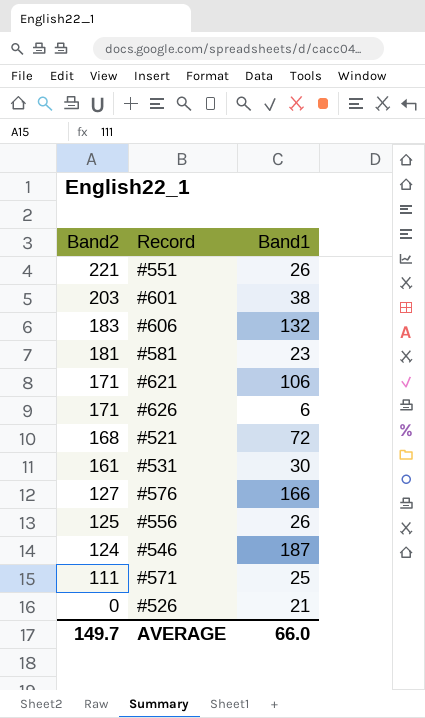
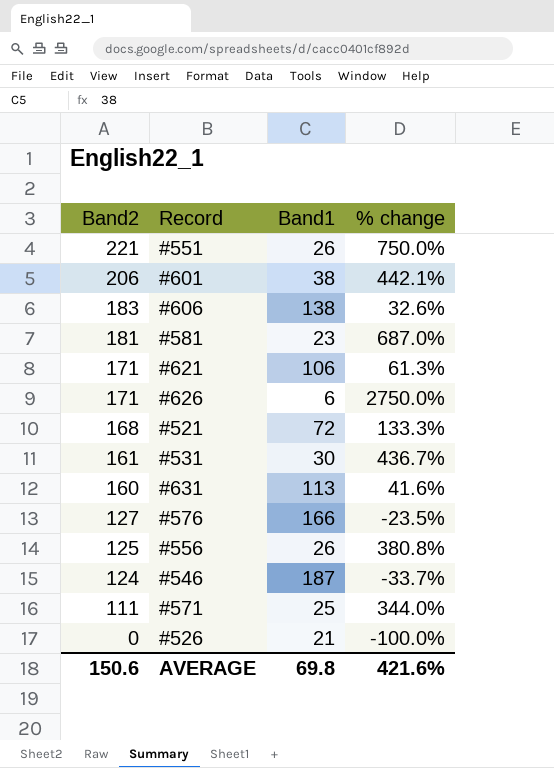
column % change | formula: none -> ([Band2] - [Band1]) / [Band1]
#601 | Band2: 203 -> 206
#606 | Band1: 132 -> 138
row #631: none -> 160 | 113 | 41.6%
AVERAGE | Band2: 149.7 -> 150.6
AVERAGE | Band1: 66.0 -> 69.8

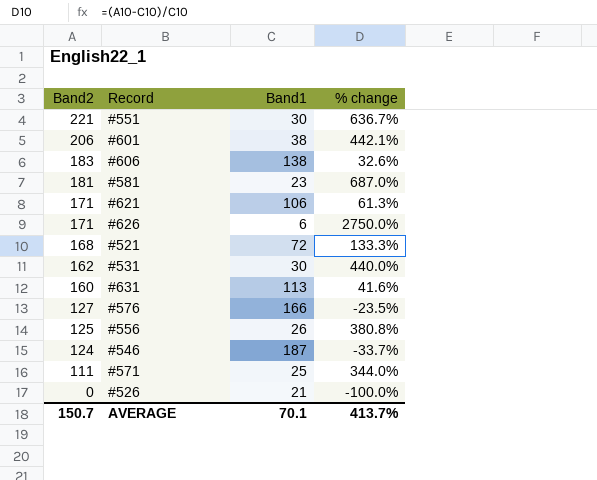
#551 | Band1: 26 -> 30
#551 | % change: 750.0% -> 636.7%
#531 | Band2: 161 -> 162
#531 | % change: 436.7% -> 440.0%
AVERAGE | Band2: 150.6 -> 150.7
AVERAGE | Band1: 69.8 -> 70.1
AVERAGE | % change: 421.6% -> 413.7%

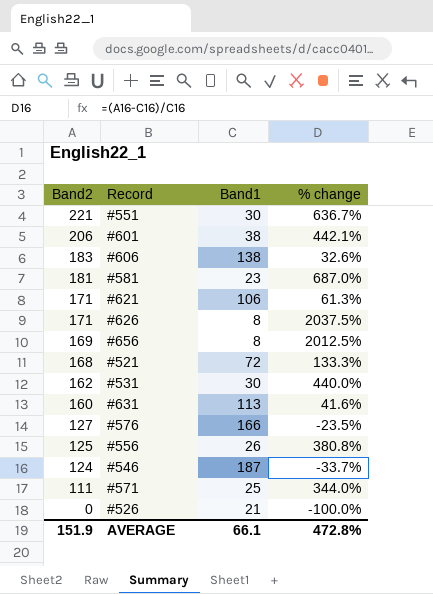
#626 | Band1: 6 -> 8
#626 | % change: 2750.0% -> 2037.5%
row #656: none -> 169 | 8 | 2012.5%
AVERAGE | Band2: 150.7 -> 151.9
AVERAGE | Band1: 70.1 -> 66.1
AVERAGE | % change: 413.7% -> 472.8%

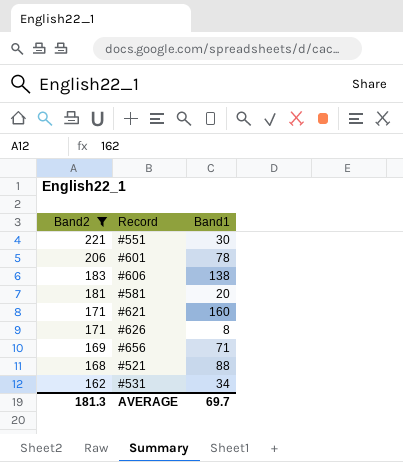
filter: none -> Band2 >= 162
column % change | formula: ([Band2] - [Band1]) / [Band1] -> none
#601 | Band1: 38 -> 78
#581 | Band1: 23 -> 20
#621 | Band1: 106 -> 160
#656 | Band1: 8 -> 71
#521 | Band1: 72 -> 88
#531 | Band1: 30 -> 34
AVERAGE | Band2: 151.9 -> 181.3
AVERAGE | Band1: 66.1 -> 69.7

